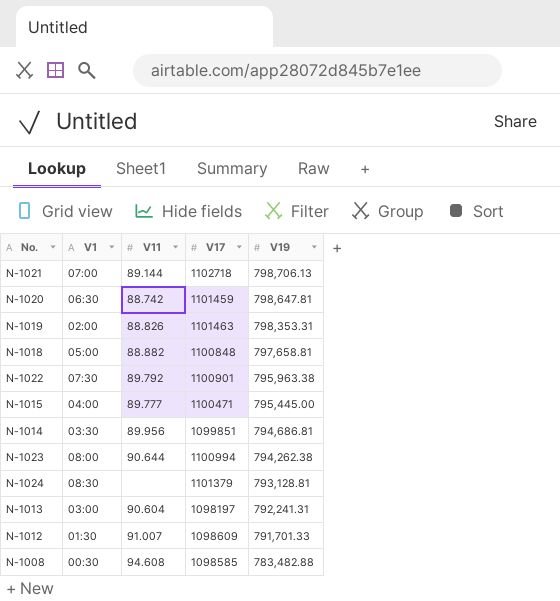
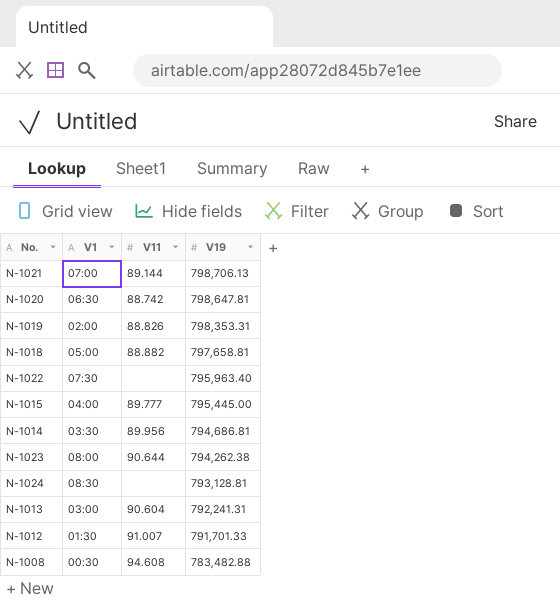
column V17 | position: 4 -> none
N-1022 | V11: 89.792 -> none
N-1022 | V19: 795,963.38 -> 795,963.40

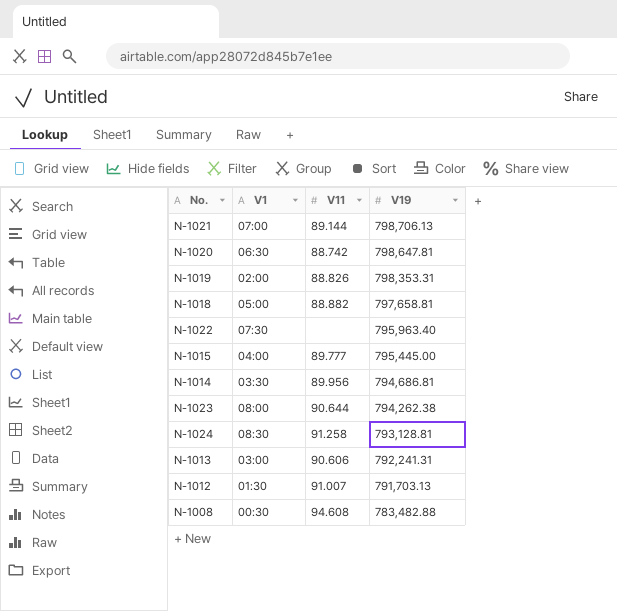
N-1024 | V11: none -> 91.258
N-1013 | V11: 90.604 -> 90.606
N-1012 | V19: 791,701.33 -> 791,703.13

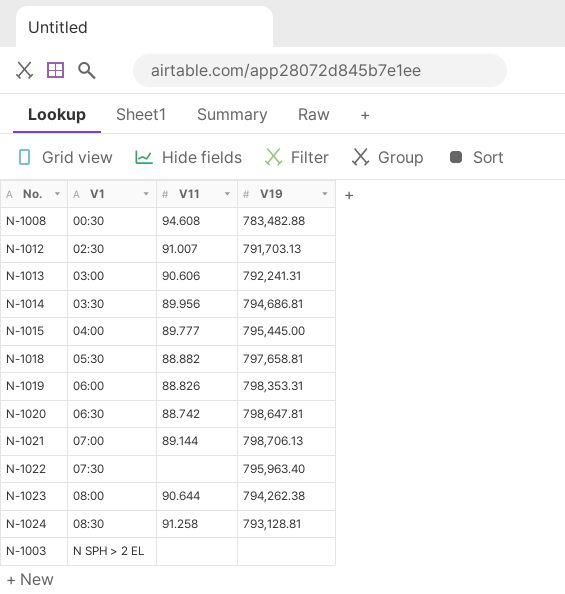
row order: V19 descending -> V1 ascending
N-1012 | V1: 01:30 -> 02:30
N-1018 | V1: 05:00 -> 05:30
N-1019 | V1: 02:00 -> 06:00
row N-1003: none -> N SPH > 2 EL | none | none

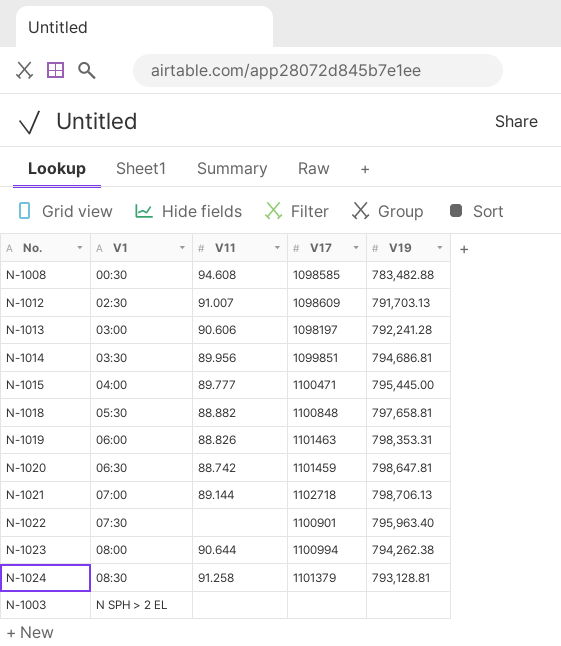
column V17 | position: none -> 4
N-1013 | V19: 792,241.31 -> 792,241.28

